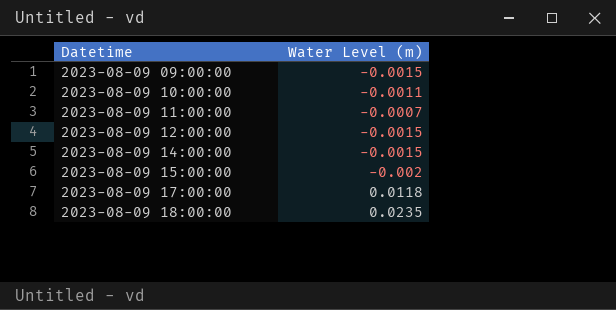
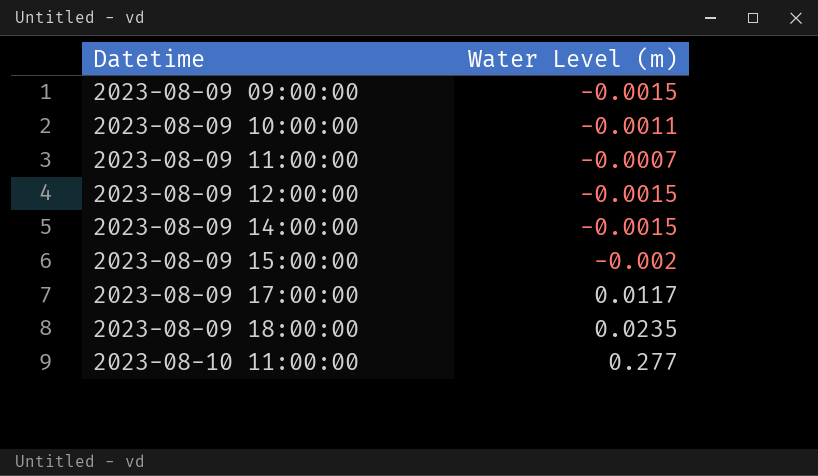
2023-08-09 17:00:00 | Water Level (m): 0.0118 -> 0.0117
row 2023-08-10 11:00:00: none -> 0.277

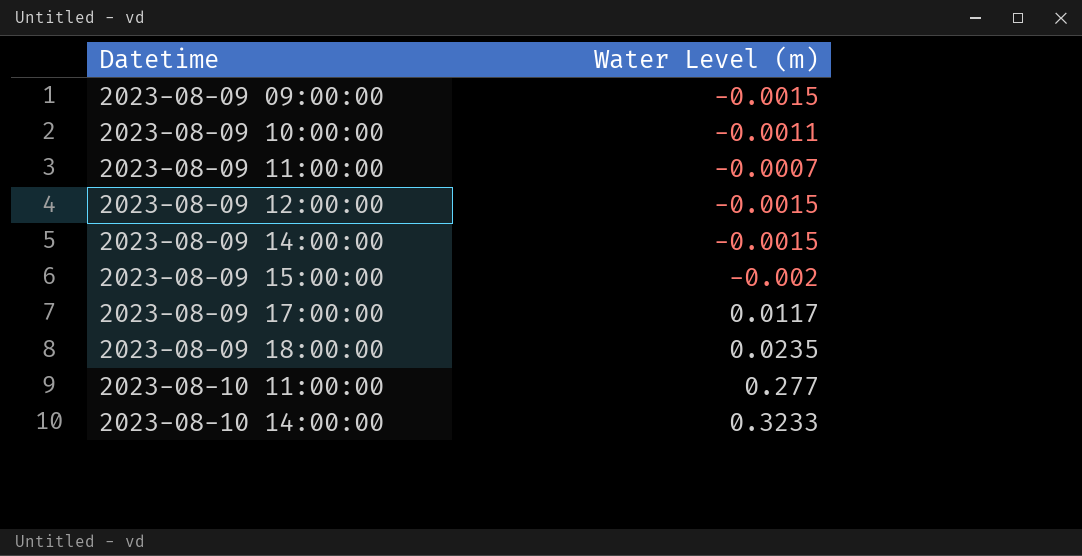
row 2023-08-10 14:00:00: none -> 0.3233

